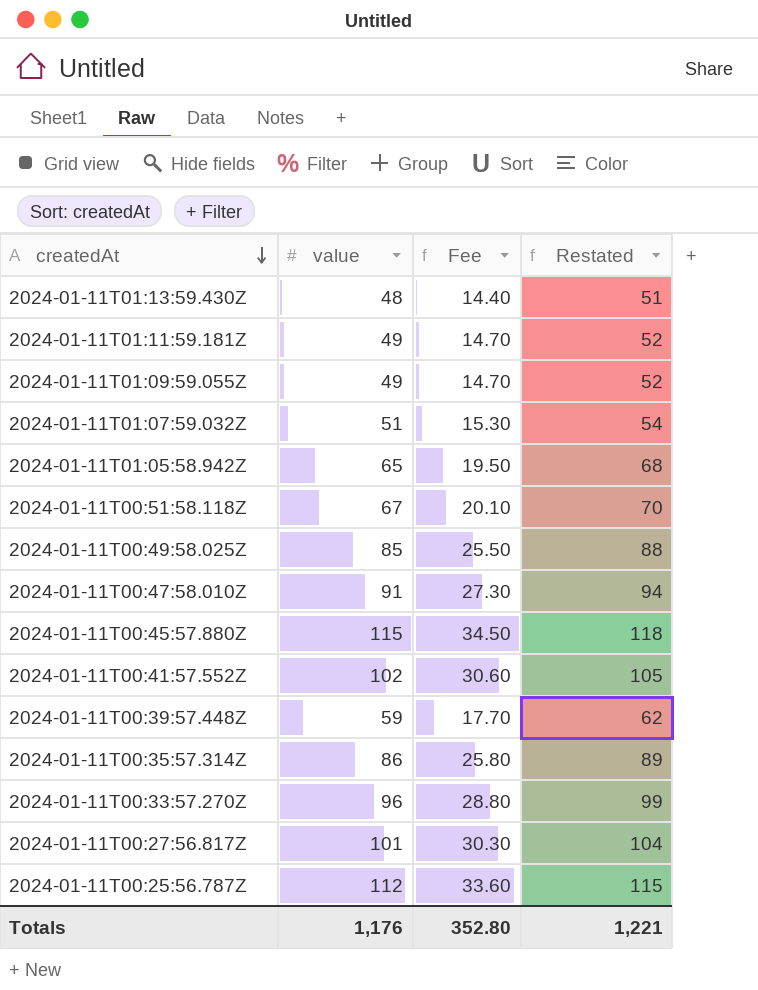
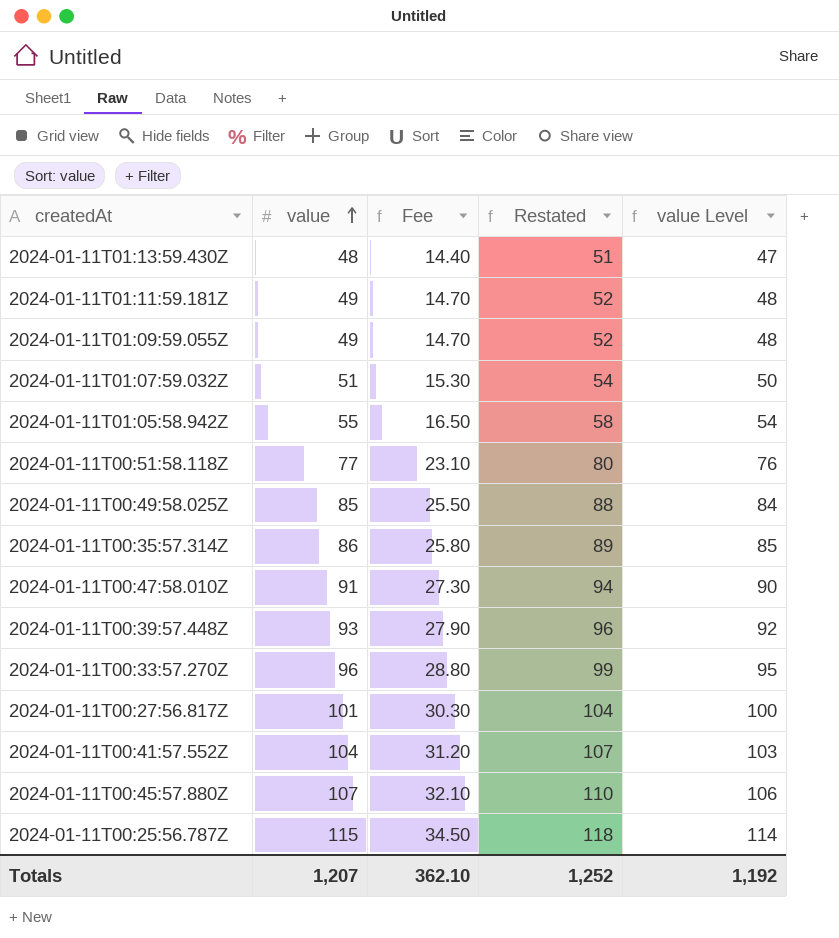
row order: createdAt descending -> value ascending
column value Level | formula: none -> [value] - 1
2024-01-11T01:05:58.942Z | value: 65 -> 55
2024-01-11T01:05:58.942Z | Fee: 19.50 -> 16.50
2024-01-11T01:05:58.942Z | Restated: 68 -> 58
2024-01-11T00:51:58.118Z | value: 67 -> 77
2024-01-11T00:51:58.118Z | Fee: 20.10 -> 23.10
2024-01-11T00:51:58.118Z | Restated: 70 -> 80
2024-01-11T00:39:57.448Z | value: 59 -> 93
2024-01-11T00:39:57.448Z | Fee: 17.70 -> 27.90
2024-01-11T00:39:57.448Z | Restated: 62 -> 96
2024-01-11T00:41:57.552Z | value: 102 -> 104
2024-01-11T00:41:57.552Z | Fee: 30.60 -> 31.20
2024-01-11T00:41:57.552Z | Restated: 105 -> 107
2024-01-11T00:45:57.880Z | value: 115 -> 107
2024-01-11T00:45:57.880Z | Fee: 34.50 -> 32.10
2024-01-11T00:45:57.880Z | Restated: 118 -> 110
2024-01-11T00:25:56.787Z | value: 112 -> 115
2024-01-11T00:25:56.787Z | Fee: 33.60 -> 34.50
2024-01-11T00:25:56.787Z | Restated: 115 -> 118
Totals | value: 1,176 -> 1,207
Totals | Fee: 352.80 -> 362.10
Totals | Restated: 1,221 -> 1,252

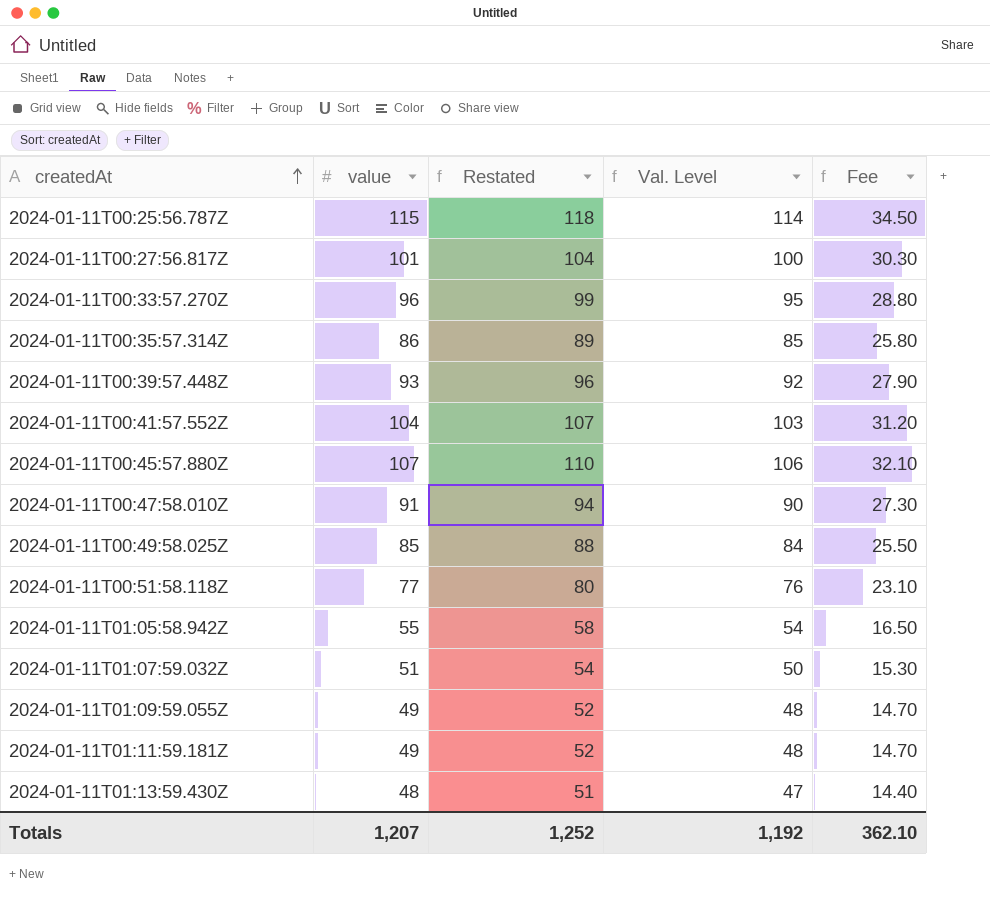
row order: value ascending -> createdAt ascending
column name: value Level -> Val. Level
column Fee | position: 3 -> 5

